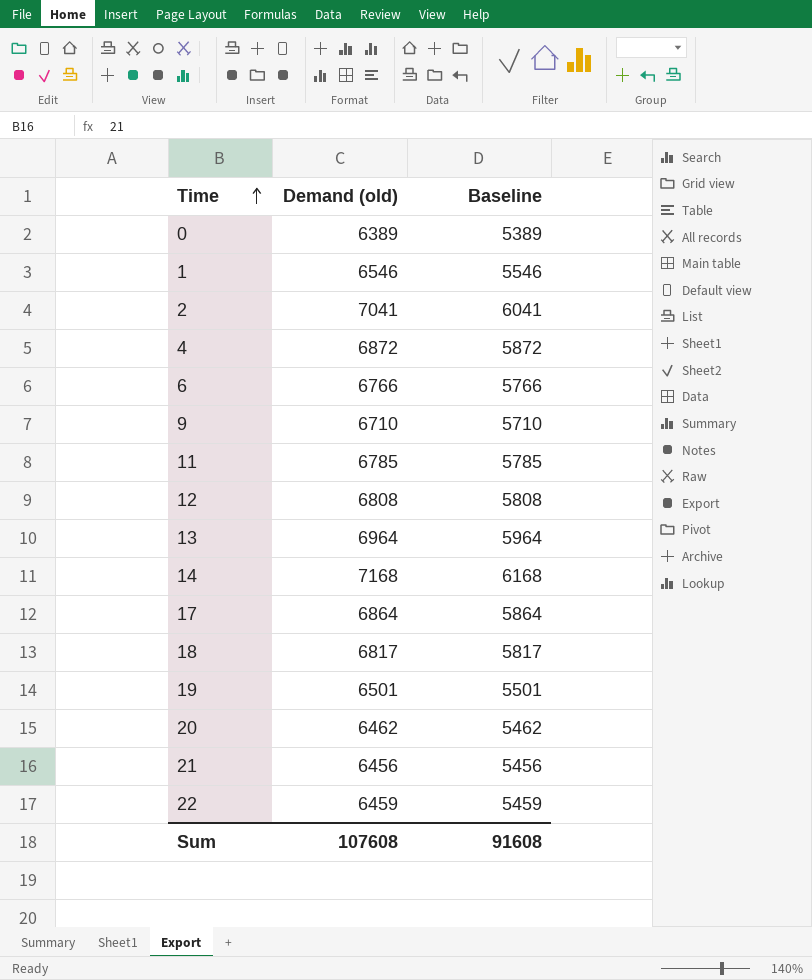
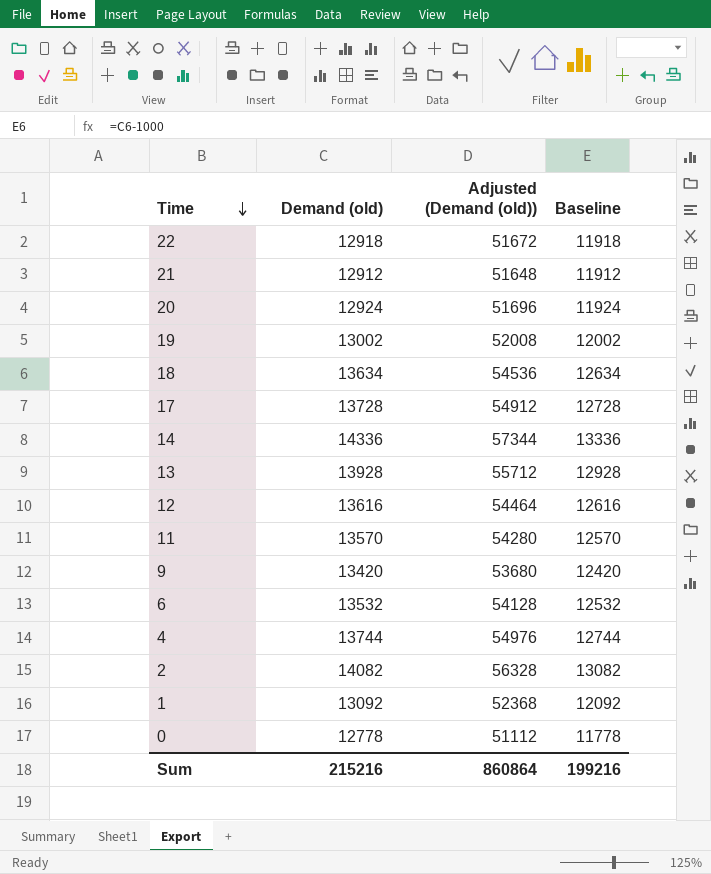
row order: Time ascending -> Time descending
column Adjusted (Demand (old)) | formula: none -> [Demand (old)] * 4
22 | Demand (old): 6459 -> 12918
22 | Baseline: 5459 -> 11918
21 | Demand (old): 6456 -> 12912
21 | Baseline: 5456 -> 11912
20 | Demand (old): 6462 -> 12924
20 | Baseline: 5462 -> 11924
19 | Demand (old): 6501 -> 13002
19 | Baseline: 5501 -> 12002
18 | Demand (old): 6817 -> 13634
18 | Baseline: 5817 -> 12634
17 | Demand (old): 6864 -> 13728
17 | Baseline: 5864 -> 12728
14 | Demand (old): 7168 -> 14336
14 | Baseline: 6168 -> 13336
13 | Demand (old): 6964 -> 13928
13 | Baseline: 5964 -> 12928
12 | Demand (old): 6808 -> 13616
12 | Baseline: 5808 -> 12616
11 | Demand (old): 6785 -> 13570
11 | Baseline: 5785 -> 12570
9 | Demand (old): 6710 -> 13420
9 | Baseline: 5710 -> 12420
6 | Demand (old): 6766 -> 13532
6 | Baseline: 5766 -> 12532
4 | Demand (old): 6872 -> 13744
4 | Baseline: 5872 -> 12744
2 | Demand (old): 7041 -> 14082
2 | Baseline: 6041 -> 13082
1 | Demand (old): 6546 -> 13092
1 | Baseline: 5546 -> 12092
0 | Demand (old): 6389 -> 12778
0 | Baseline: 5389 -> 11778
Sum | Demand (old): 107608 -> 215216
Sum | Baseline: 91608 -> 199216

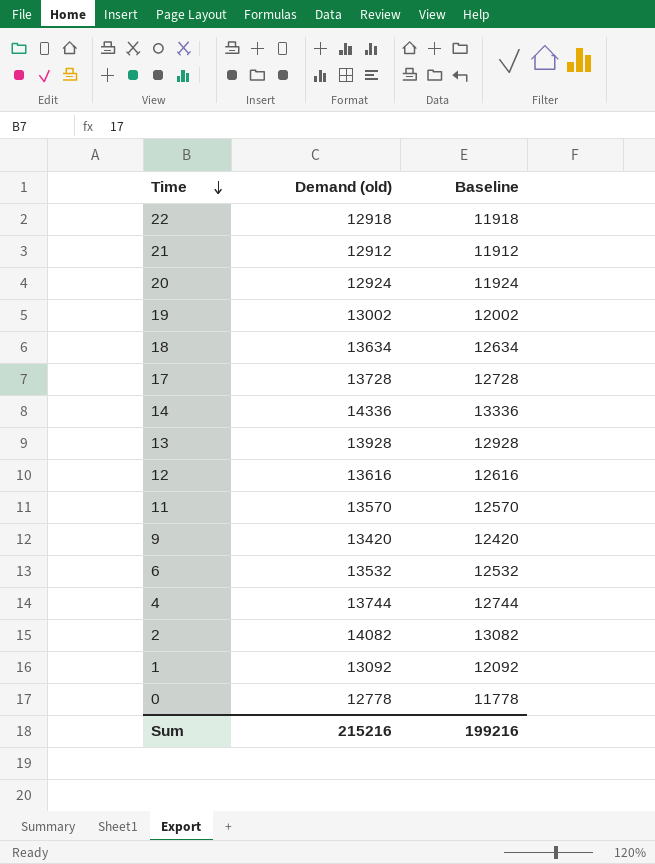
column Adjusted (Demand (old)) | formula: [Demand (old)] * 4 -> none

